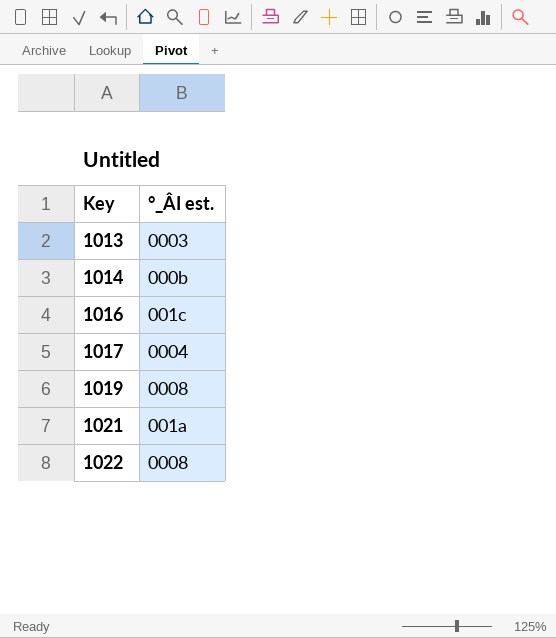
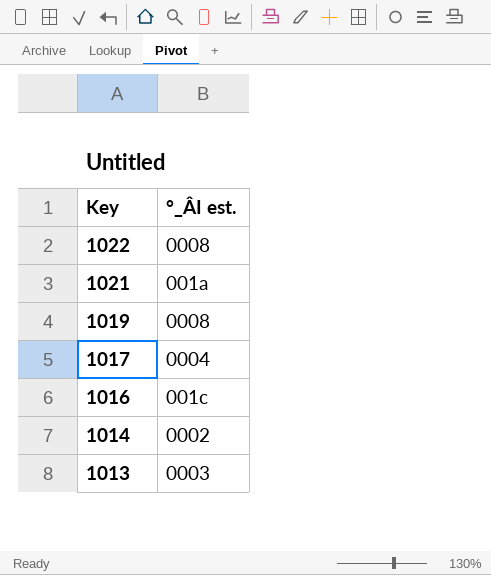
row order: Key ascending -> Key descending
1014 | °_ÂI est.: 000b -> 0002

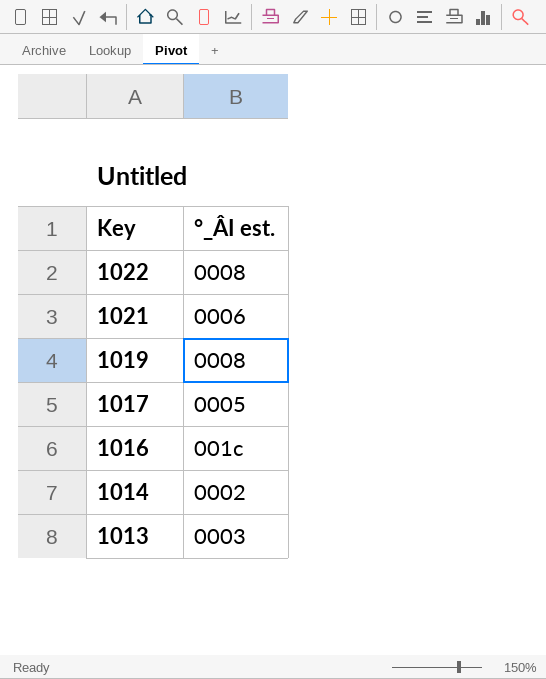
1021 | °_ÂI est.: 001a -> 0006
1017 | °_ÂI est.: 0004 -> 0005

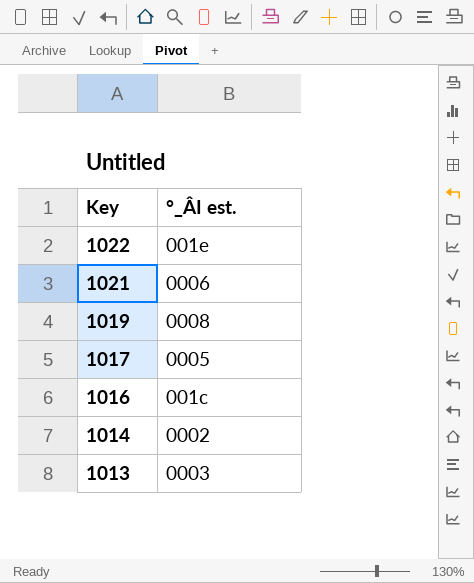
1022 | °_ÂI est.: 0008 -> 001e

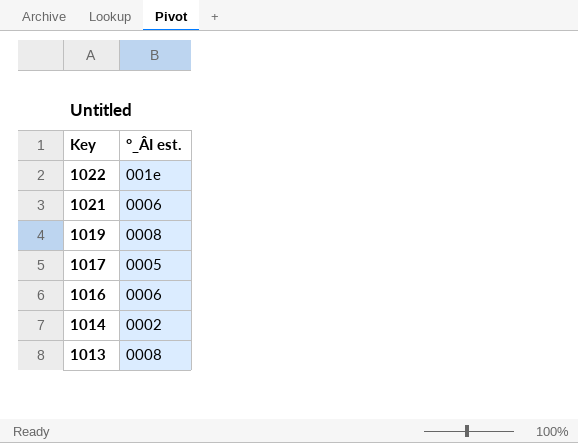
1016 | °_ÂI est.: 001c -> 0006
1013 | °_ÂI est.: 0003 -> 0008

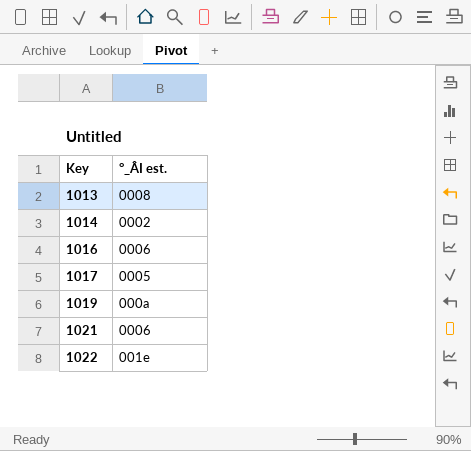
row order: Key descending -> Key ascending
1019 | °_ÂI est.: 0008 -> 000a

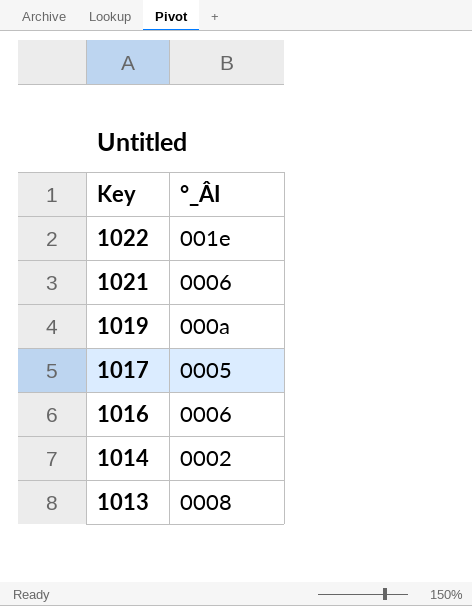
row order: Key ascending -> Key descending
column name: °_ÂI est. -> °_ÂI

